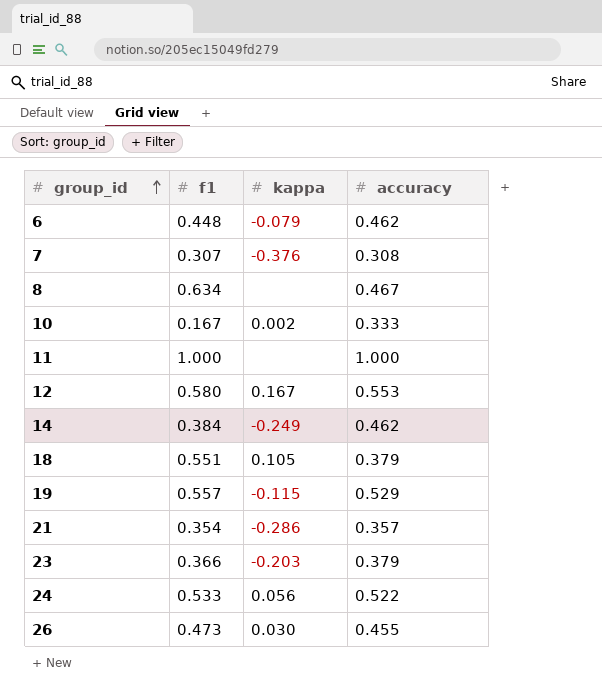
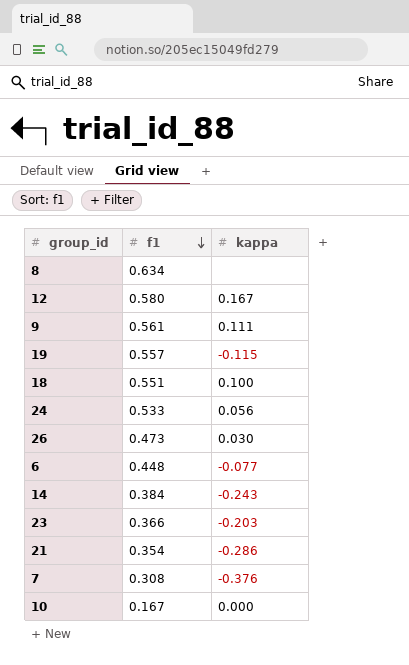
row order: group_id ascending -> f1 descending
column accuracy | position: 4 -> none
row 11: 1.000 | none | 1.000 -> none
row 9: none -> 0.561 | 0.111
18 | kappa: 0.105 -> 0.100
6 | kappa: -0.079 -> -0.077
14 | kappa: -0.249 -> -0.243
7 | f1: 0.307 -> 0.308
10 | kappa: 0.002 -> 0.000

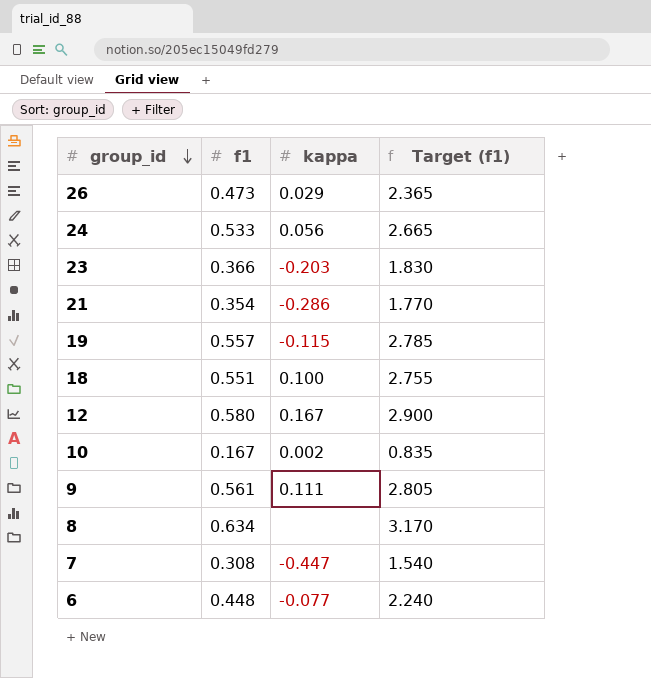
row order: f1 descending -> group_id descending
column Target (f1) | formula: none -> [f1] * 5
row 14: 0.384 | -0.243 -> none
26 | kappa: 0.030 -> 0.029
10 | kappa: 0.000 -> 0.002
7 | kappa: -0.376 -> -0.447

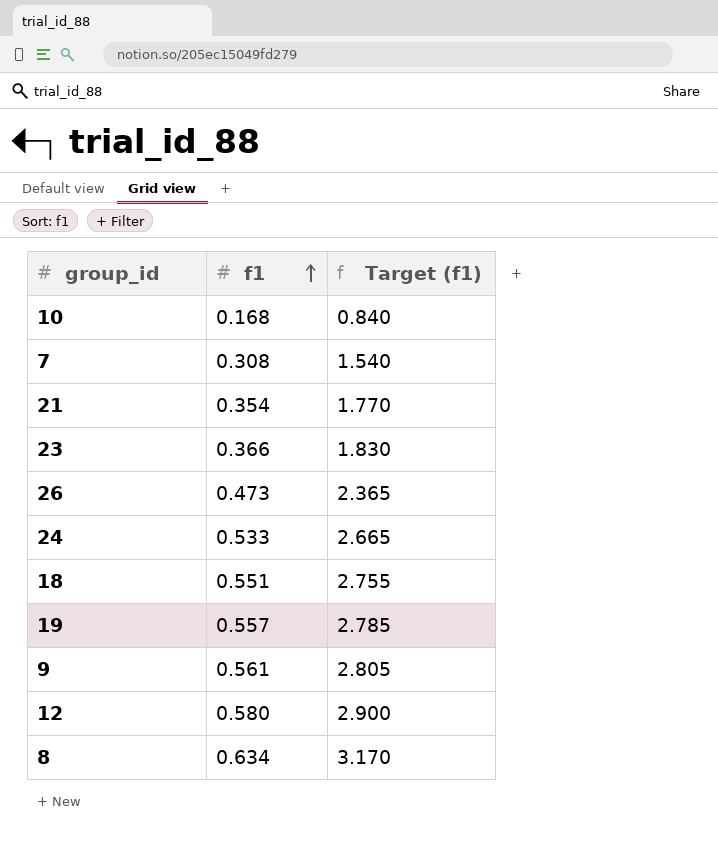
row order: group_id descending -> f1 ascending
column kappa | position: 3 -> none
row 6: 0.448 | -0.077 | 2.240 -> none
10 | f1: 0.167 -> 0.168
10 | Target (f1): 0.835 -> 0.840

